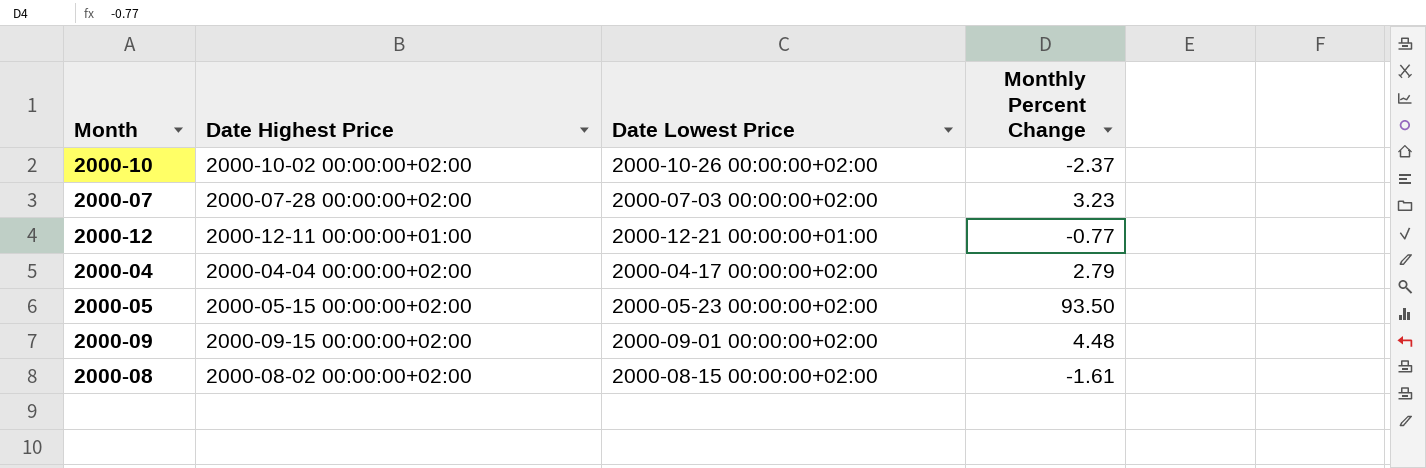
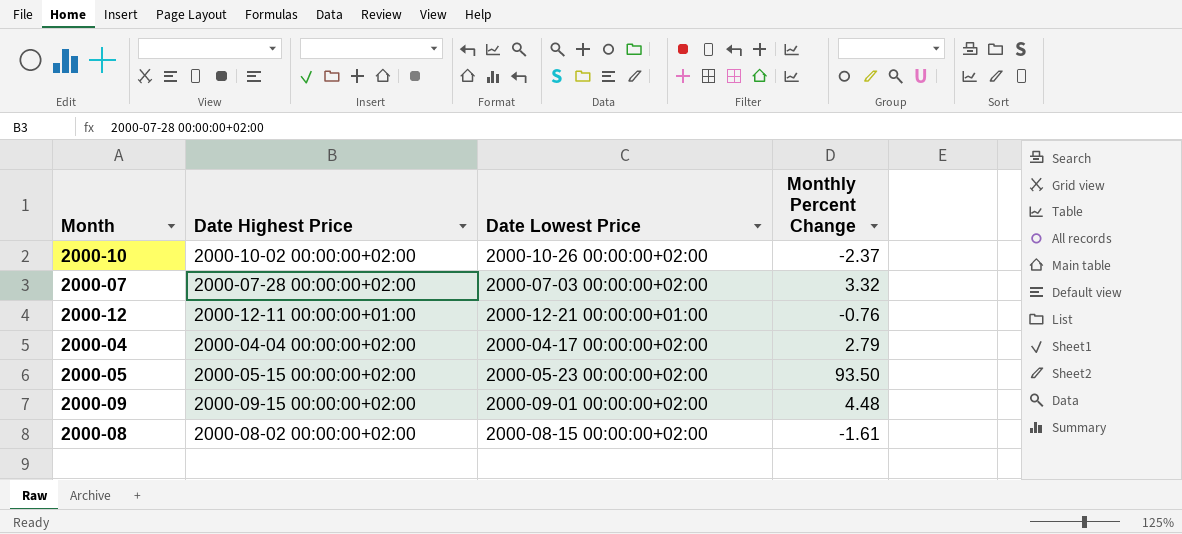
2000-07 | Monthly Percent Change: 3.23 -> 3.32
2000-12 | Monthly Percent Change: -0.77 -> -0.76

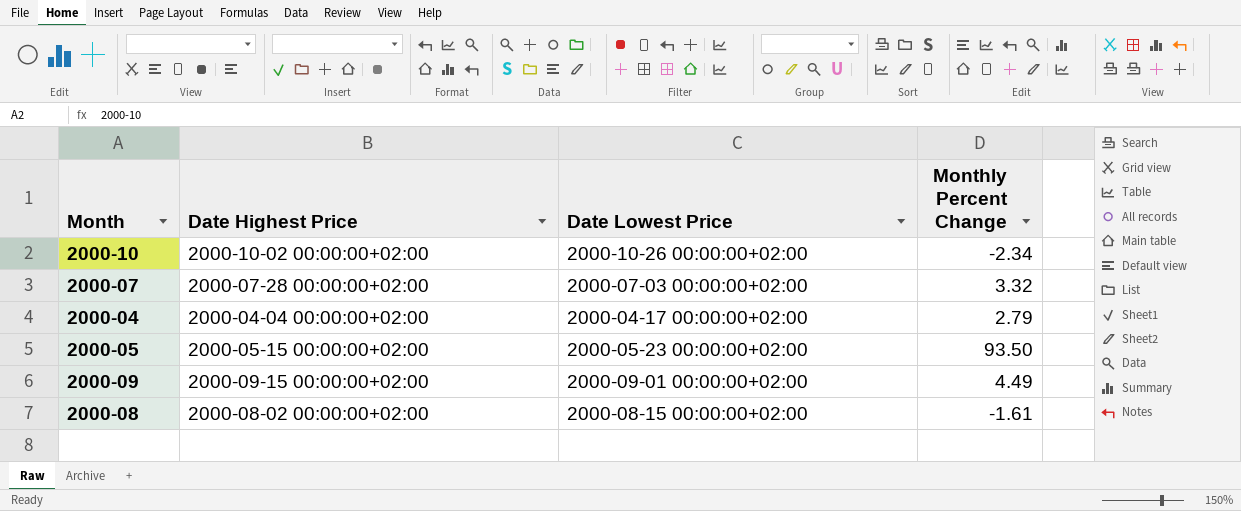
row 2000-12: 2000-12-11 00:00:00+01:00 | 2000-12-21 00:00:00+01:00 | -0.76 -> none
2000-10 | Monthly Percent Change: -2.37 -> -2.34
2000-09 | Monthly Percent Change: 4.48 -> 4.49

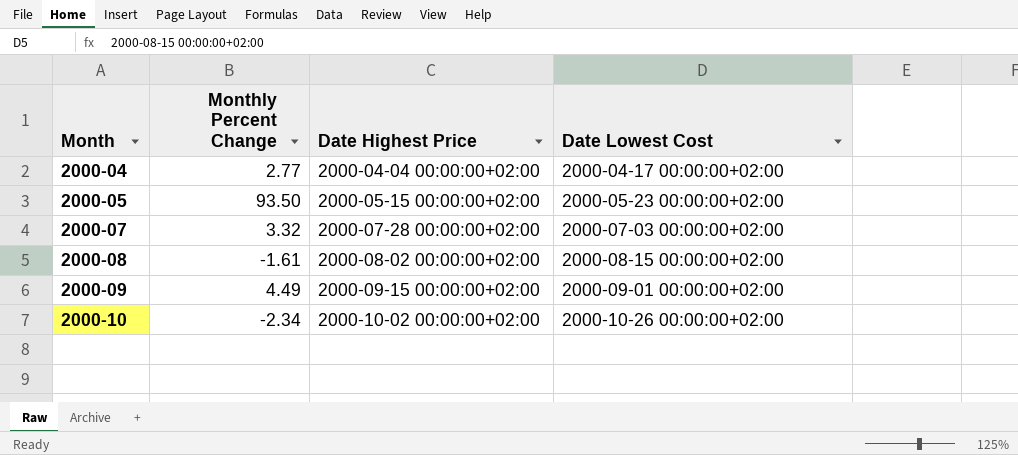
row order: none -> Month ascending
column Monthly Percent Change | position: 4 -> 2
column name: Date Lowest Price -> Date Lowest Cost
2000-04 | Monthly Percent Change: 2.79 -> 2.77

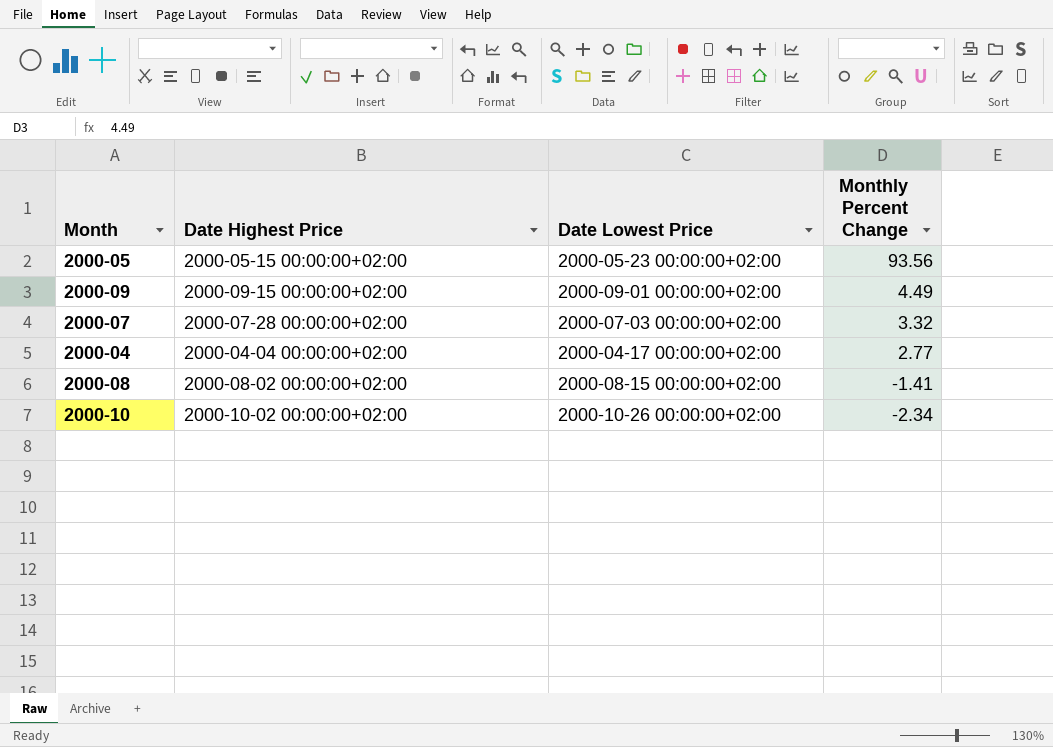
row order: Month ascending -> Monthly Percent Change descending
column name: Date Lowest Cost -> Date Lowest Price
column Monthly Percent Change | position: 2 -> 4
2000-05 | Monthly Percent Change: 93.50 -> 93.56
2000-08 | Monthly Percent Change: -1.61 -> -1.41

